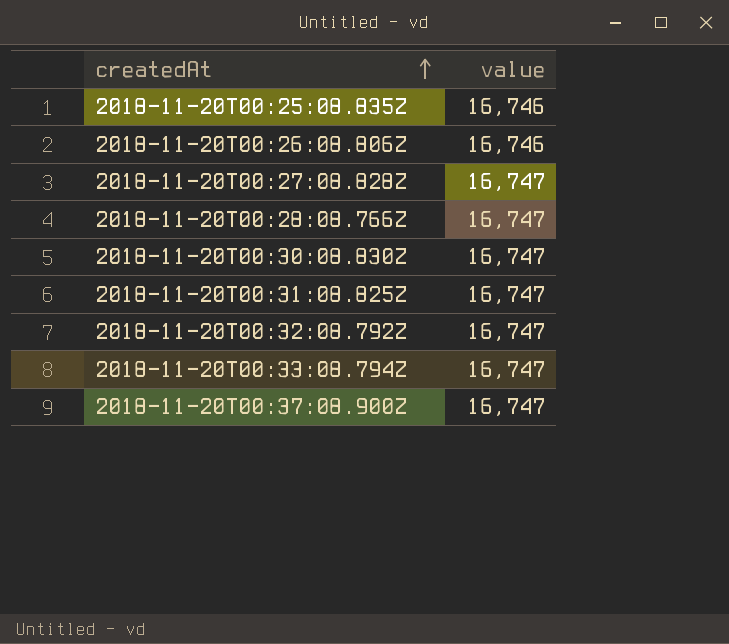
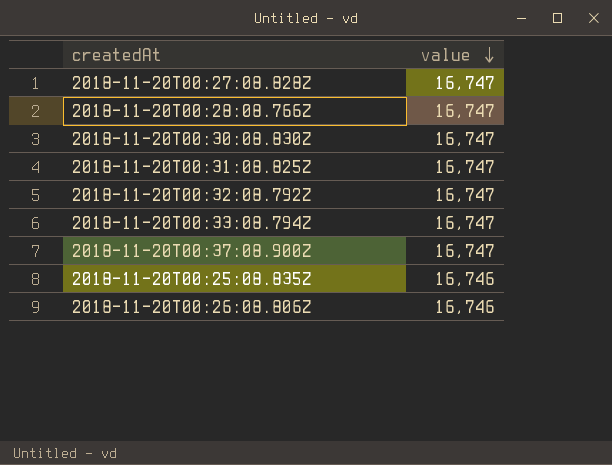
row order: createdAt ascending -> value descending

